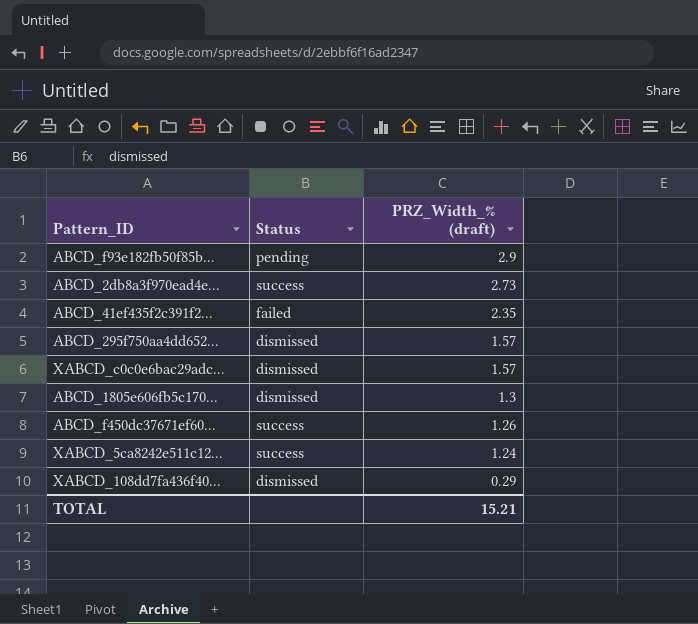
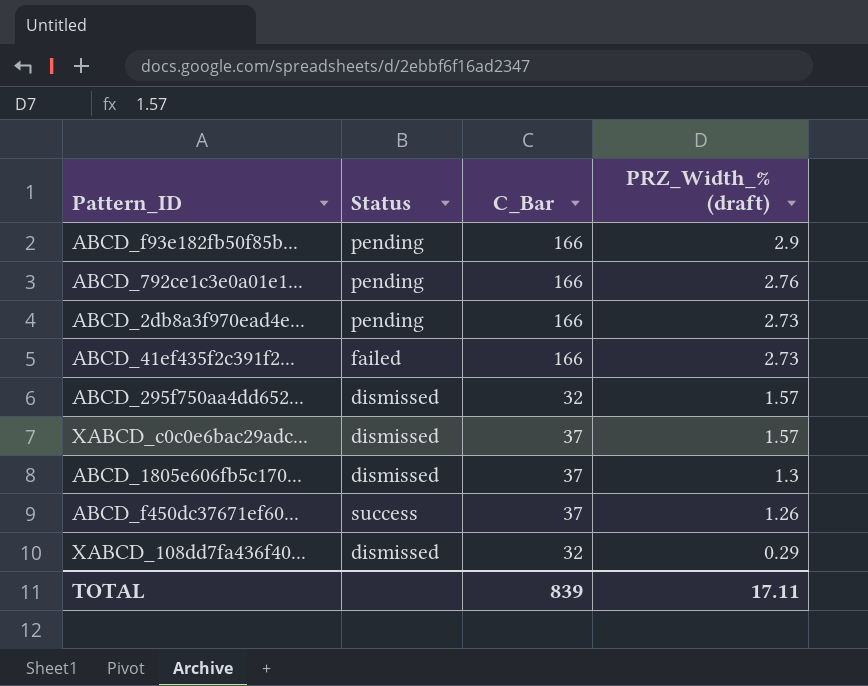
column C_Bar | position: none -> 3
row XABCD_5ca8242e511c12...: success | 1.24 -> none
row ABCD_792ce1c3e0a01e1...: none -> pending | 166 | 2.76
ABCD_2db8a3f970ead4e... | Status: success -> pending
ABCD_41ef435f2c391f2... | PRZ_Width_% (draft): 2.35 -> 2.73
TOTAL | PRZ_Width_% (draft): 15.21 -> 17.11

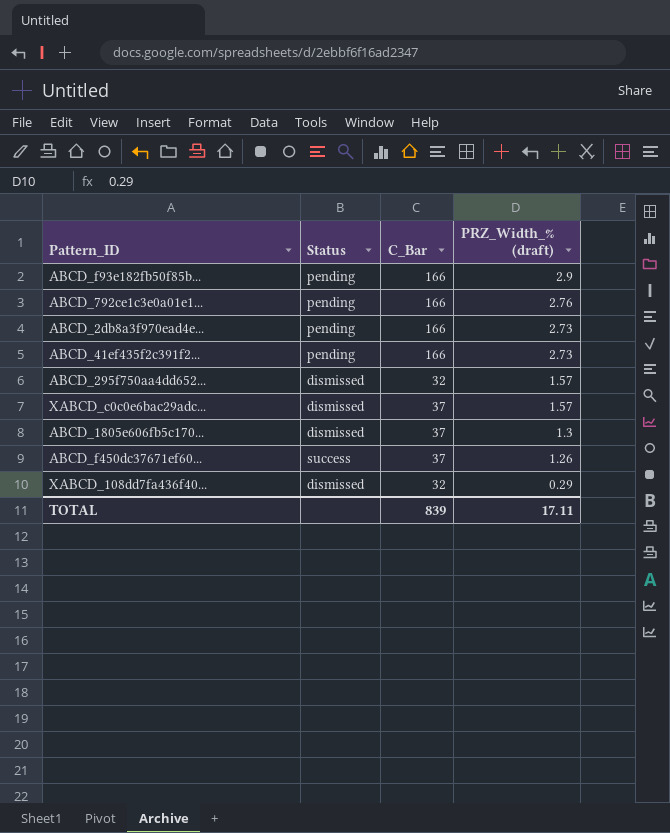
ABCD_41ef435f2c391f2... | Status: failed -> pending

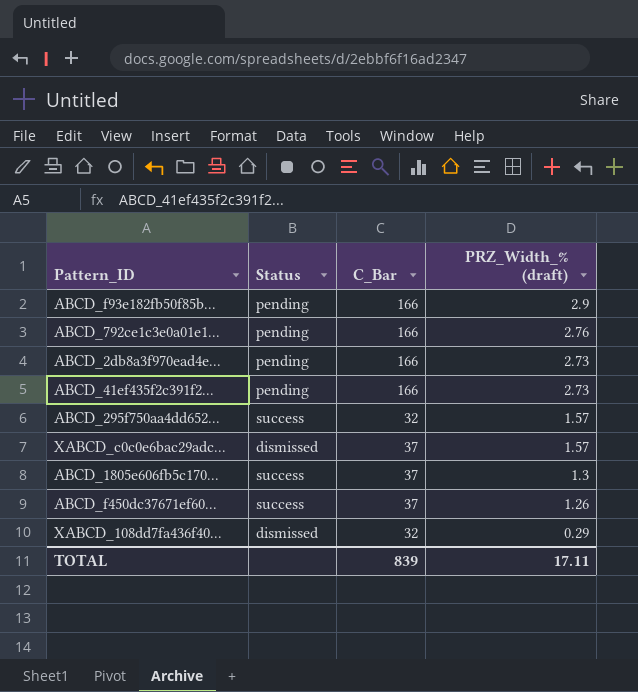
ABCD_295f750aa4dd652... | Status: dismissed -> success
ABCD_1805e606fb5c170... | Status: dismissed -> success

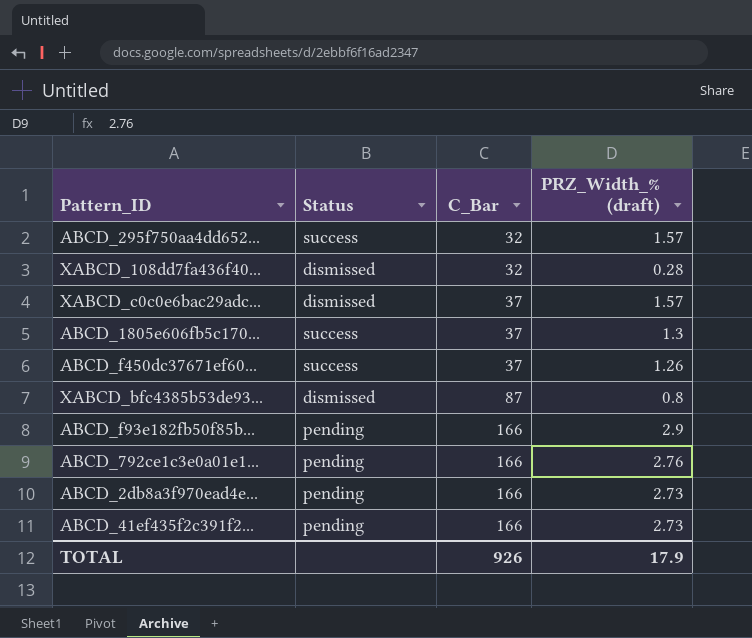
row order: PRZ_Width_% (draft) descending -> C_Bar ascending
XABCD_108dd7fa436f40... | PRZ_Width_% (draft): 0.29 -> 0.28
row XABCD_bfc4385b53de93...: none -> dismissed | 87 | 0.8
TOTAL | C_Bar: 839 -> 926
TOTAL | PRZ_Width_% (draft): 17.11 -> 17.9

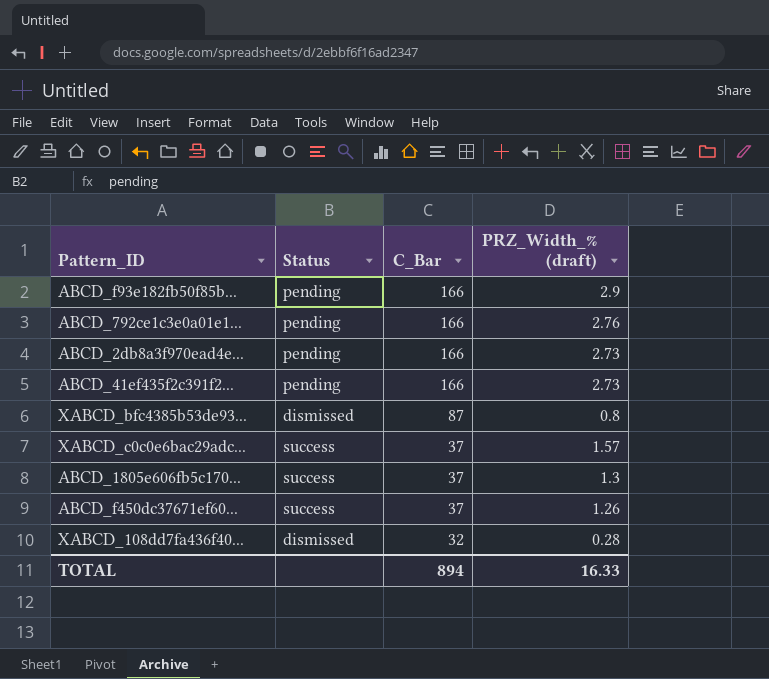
row order: C_Bar ascending -> C_Bar descending
row ABCD_295f750aa4dd652...: success | 32 | 1.57 -> none
XABCD_c0c0e6bac29adc... | Status: dismissed -> success
TOTAL | C_Bar: 926 -> 894
TOTAL | PRZ_Width_% (draft): 17.9 -> 16.33

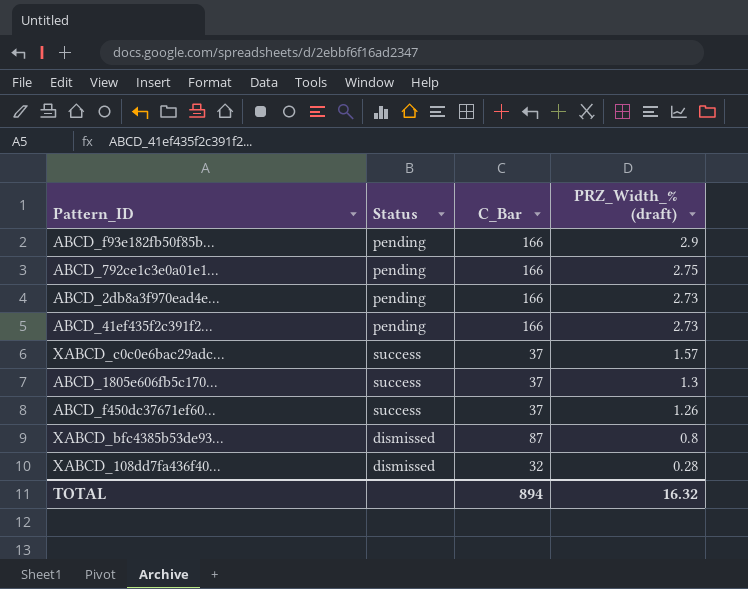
row order: C_Bar descending -> PRZ_Width_% (draft) descending
ABCD_792ce1c3e0a01e1... | PRZ_Width_% (draft): 2.76 -> 2.75
TOTAL | PRZ_Width_% (draft): 16.33 -> 16.32

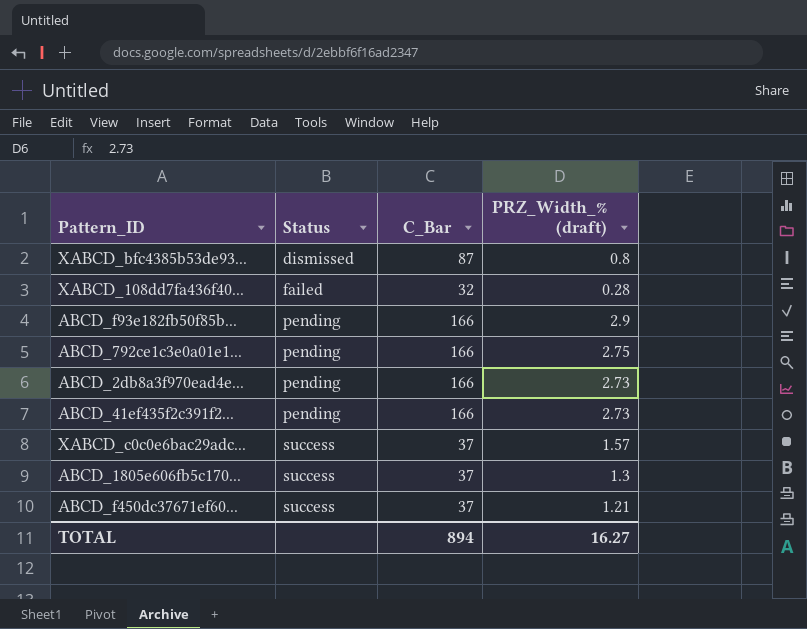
row order: PRZ_Width_% (draft) descending -> Status ascending
XABCD_108dd7fa436f40... | Status: dismissed -> failed
ABCD_f450dc37671ef60... | PRZ_Width_% (draft): 1.26 -> 1.21
TOTAL | PRZ_Width_% (draft): 16.32 -> 16.27

